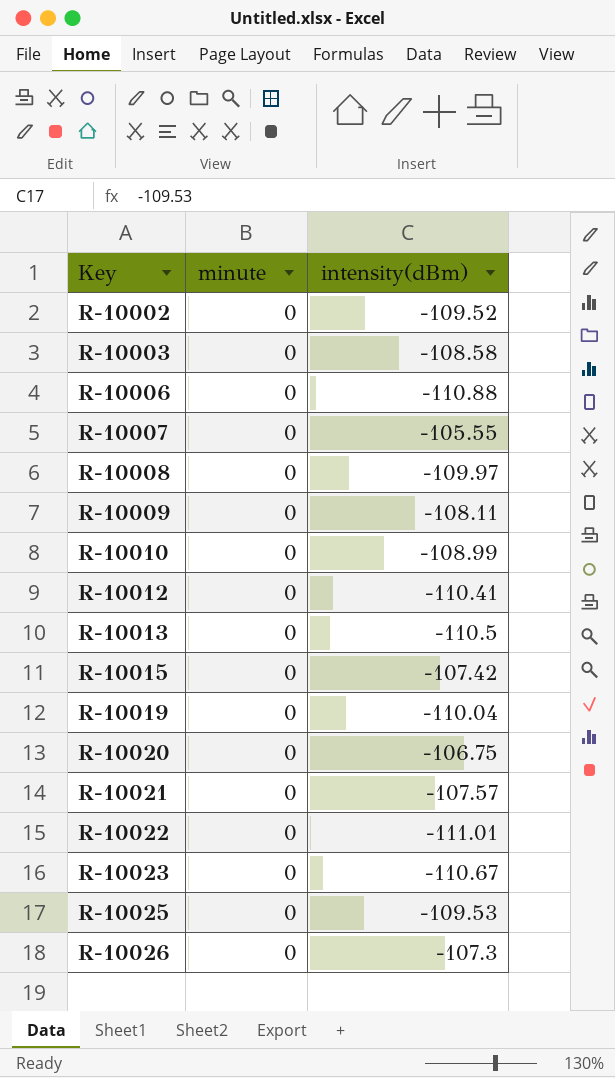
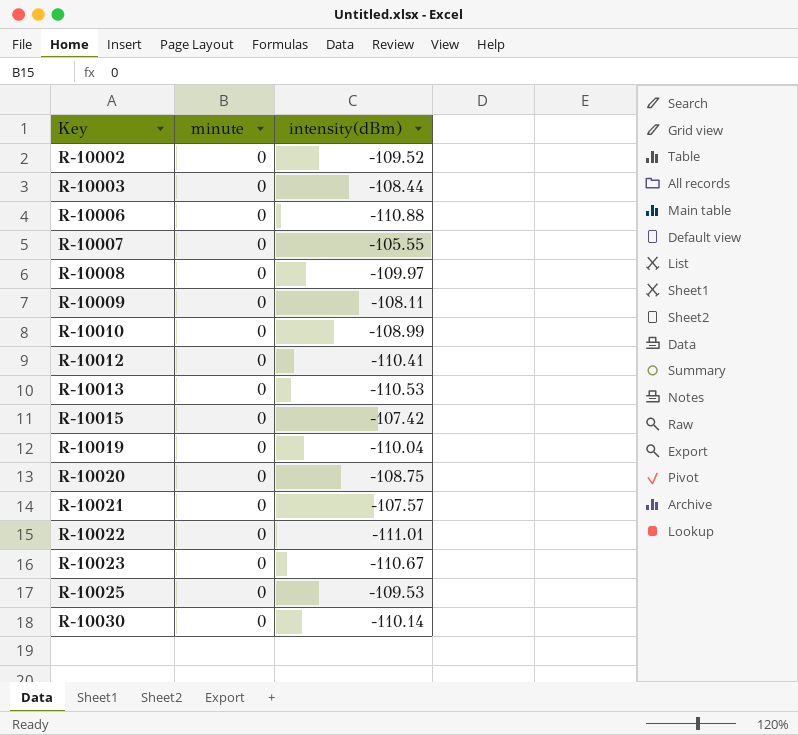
row R-10026: 0 | -107.3 -> none
R-10003 | intensity(dBm): -108.58 -> -108.44
R-10013 | intensity(dBm): -110.5 -> -110.53
R-10020 | intensity(dBm): -106.75 -> -108.75
row R-10030: none -> 0 | -110.14

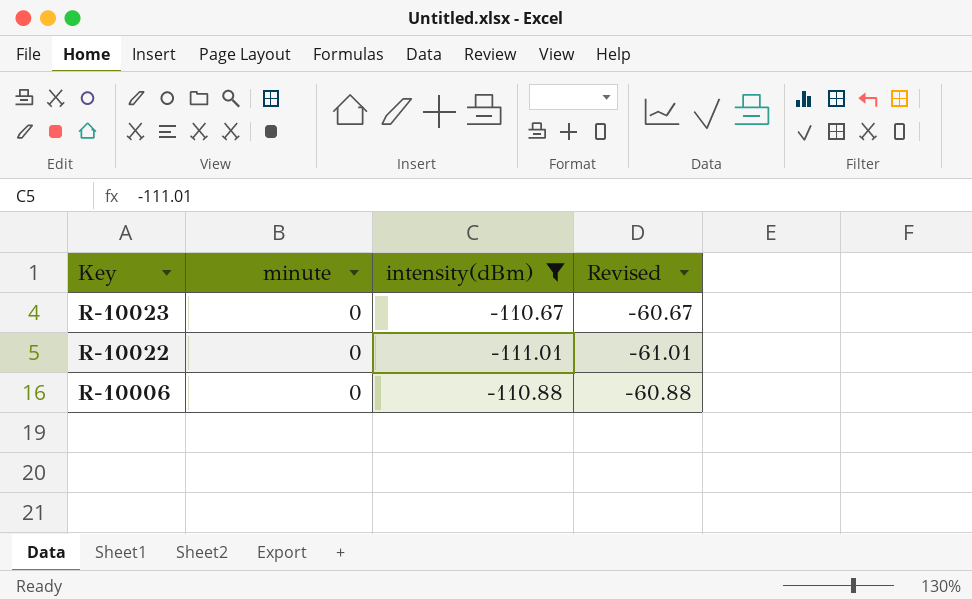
filter: none -> intensity(dBm) <= -110.67
row order: Key ascending -> Key descending
column Revised | formula: none -> [intensity(dBm)] + 50

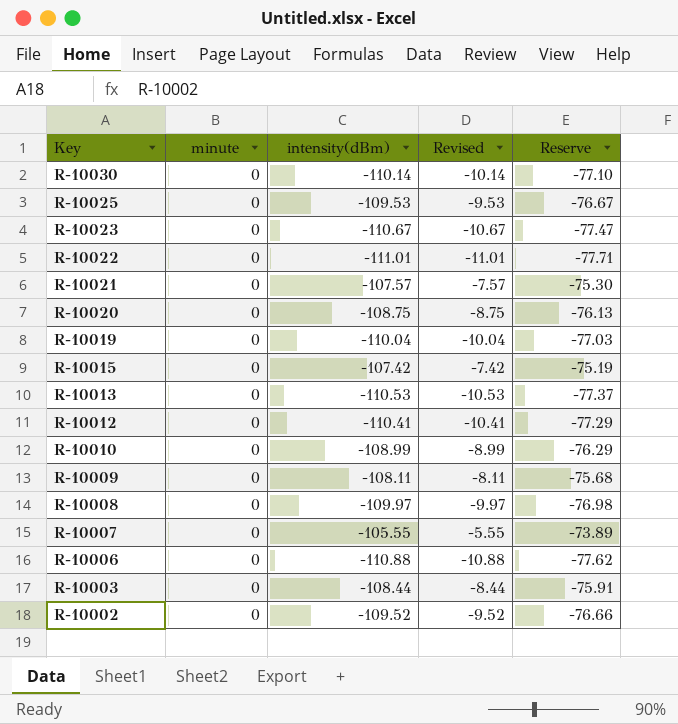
filter: intensity(dBm) <= -110.67 -> none
column Revised | formula: [intensity(dBm)] + 50 -> [intensity(dBm)] + 100
column Reserve | formula: none -> [intensity(dBm)] * 0.7

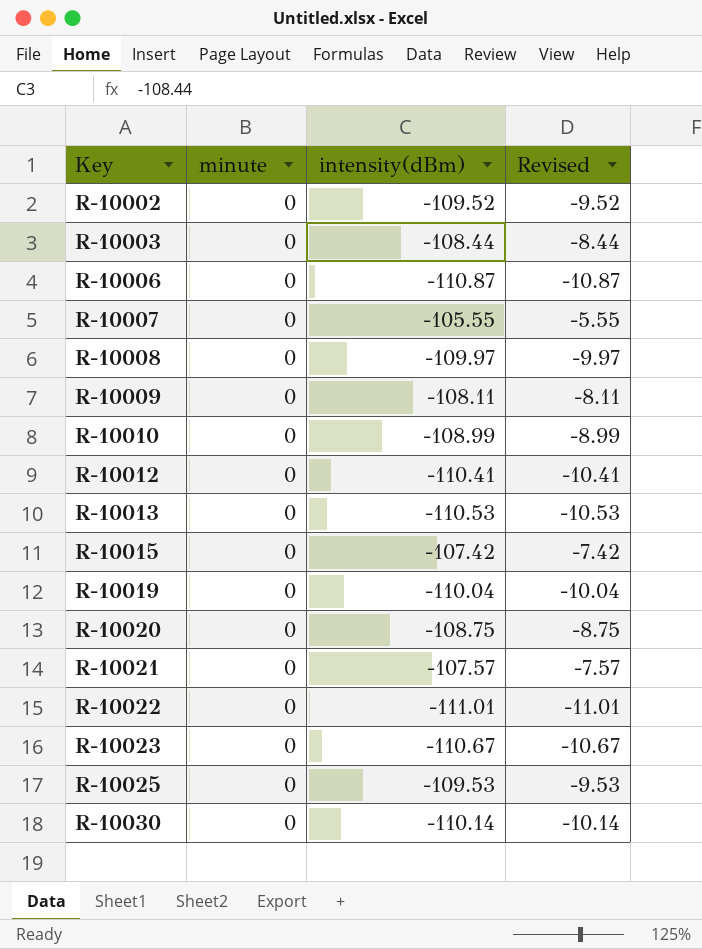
row order: Key descending -> Key ascending
column Reserve | formula: [intensity(dBm)] * 0.7 -> none
R-10006 | intensity(dBm): -110.88 -> -110.87
R-10006 | Revised: -10.88 -> -10.87

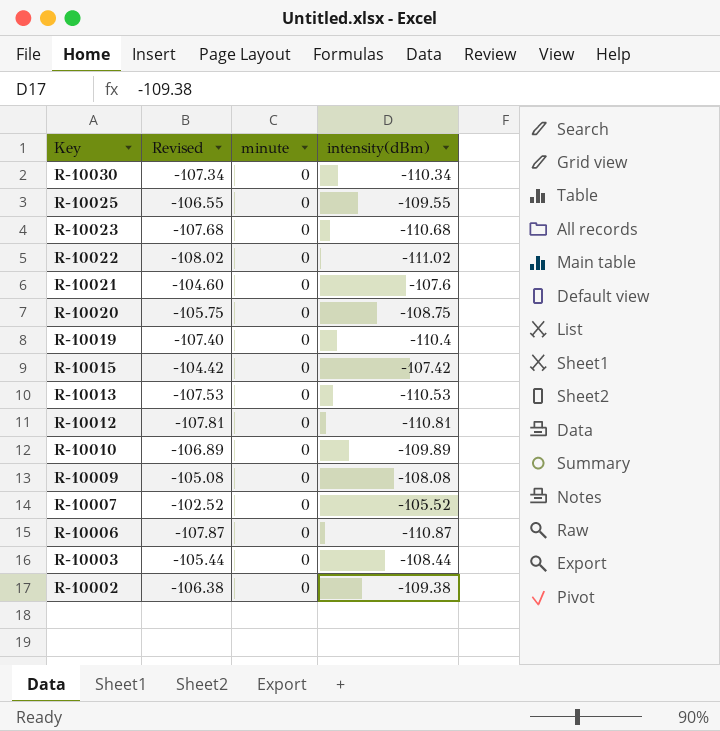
row order: Key ascending -> Key descending
column Revised | formula: [intensity(dBm)] + 100 -> [intensity(dBm)] + 3
column Revised | position: 4 -> 2
row R-10008: 0 | -109.97 | -9.97 -> none
R-10030 | intensity(dBm): -110.14 -> -110.34
R-10025 | intensity(dBm): -109.53 -> -109.55
R-10023 | intensity(dBm): -110.67 -> -110.68
R-10022 | intensity(dBm): -111.01 -> -111.02
R-10021 | intensity(dBm): -107.57 -> -107.6
R-10019 | intensity(dBm): -110.04 -> -110.4
R-10012 | intensity(dBm): -110.41 -> -110.81
R-10010 | intensity(dBm): -108.99 -> -109.89
R-10009 | intensity(dBm): -108.11 -> -108.08
R-10007 | intensity(dBm): -105.55 -> -105.52
R-10002 | intensity(dBm): -109.52 -> -109.38

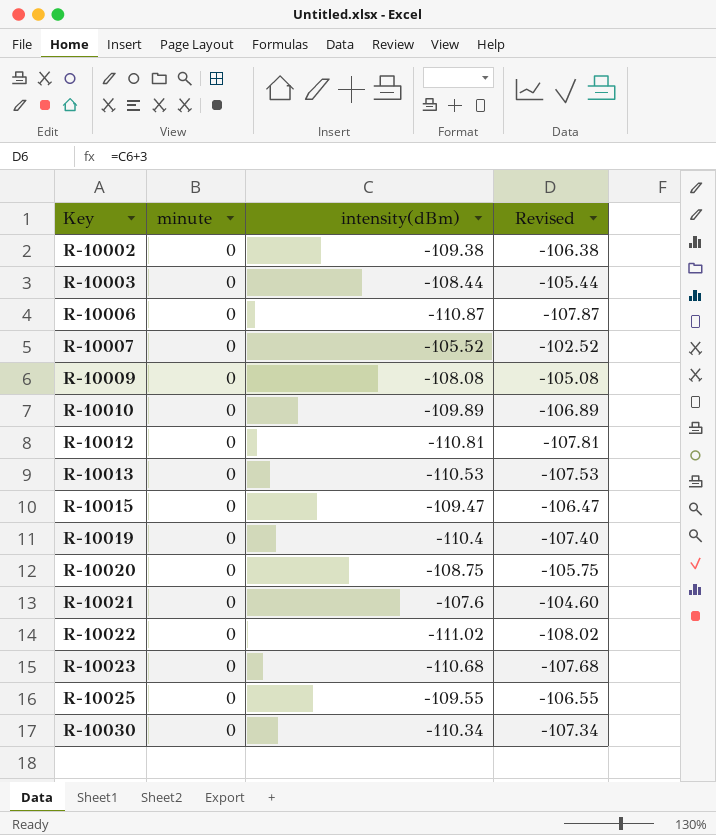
row order: Key descending -> Key ascending
column Revised | position: 2 -> 4
R-10015 | intensity(dBm): -107.42 -> -109.47
R-10015 | Revised: -104.42 -> -106.47

